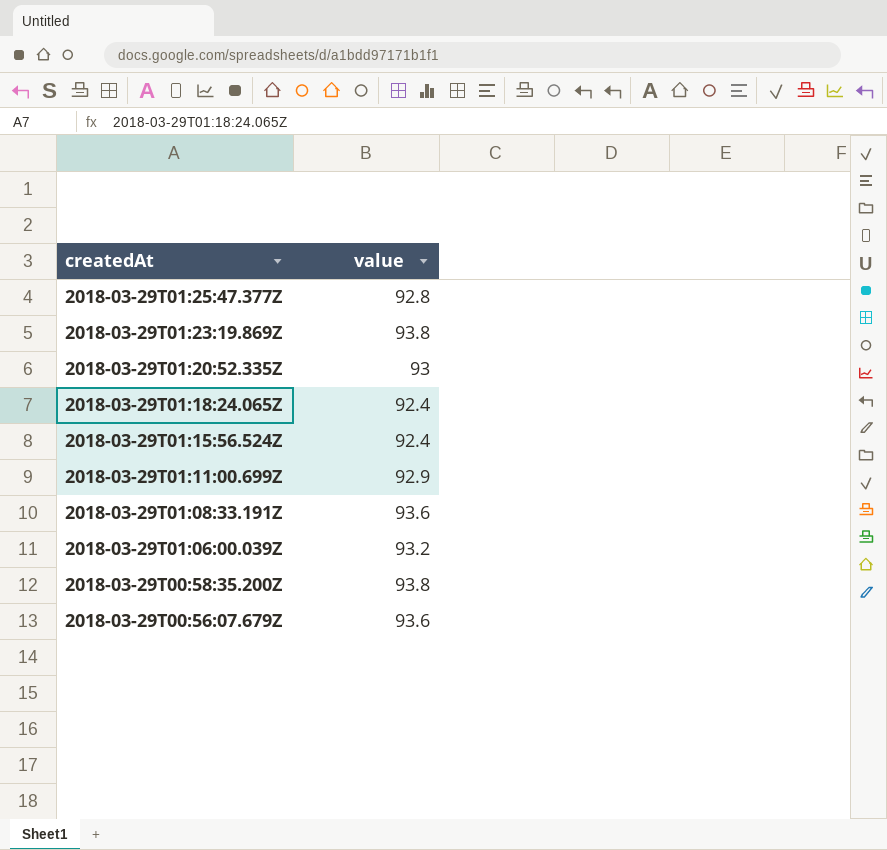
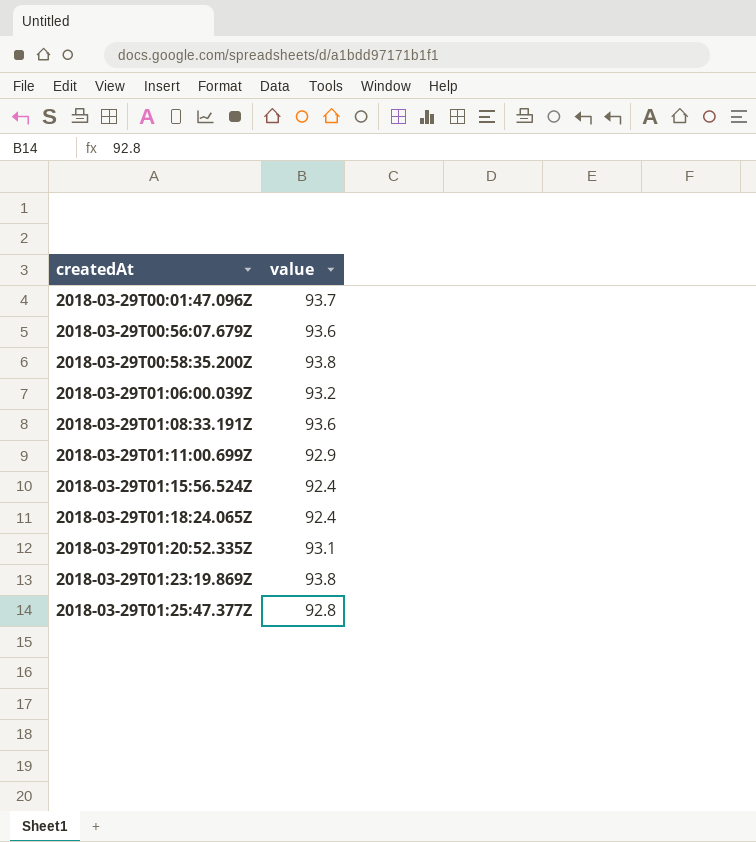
row order: createdAt descending -> createdAt ascending
row 2018-03-29T00:01:47.096Z: none -> 93.7
2018-03-29T01:20:52.335Z | value: 93 -> 93.1

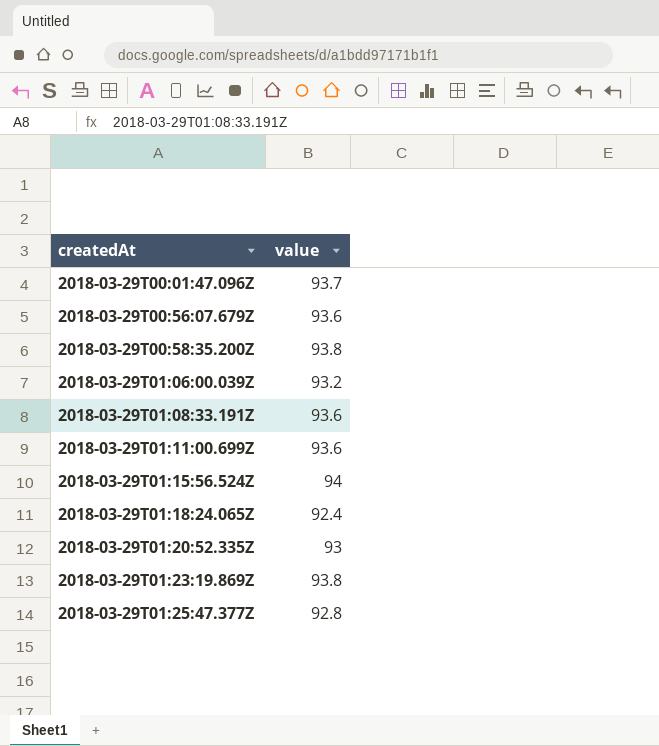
2018-03-29T01:11:00.699Z | value: 92.9 -> 93.6
2018-03-29T01:15:56.524Z | value: 92.4 -> 94
2018-03-29T01:20:52.335Z | value: 93.1 -> 93

